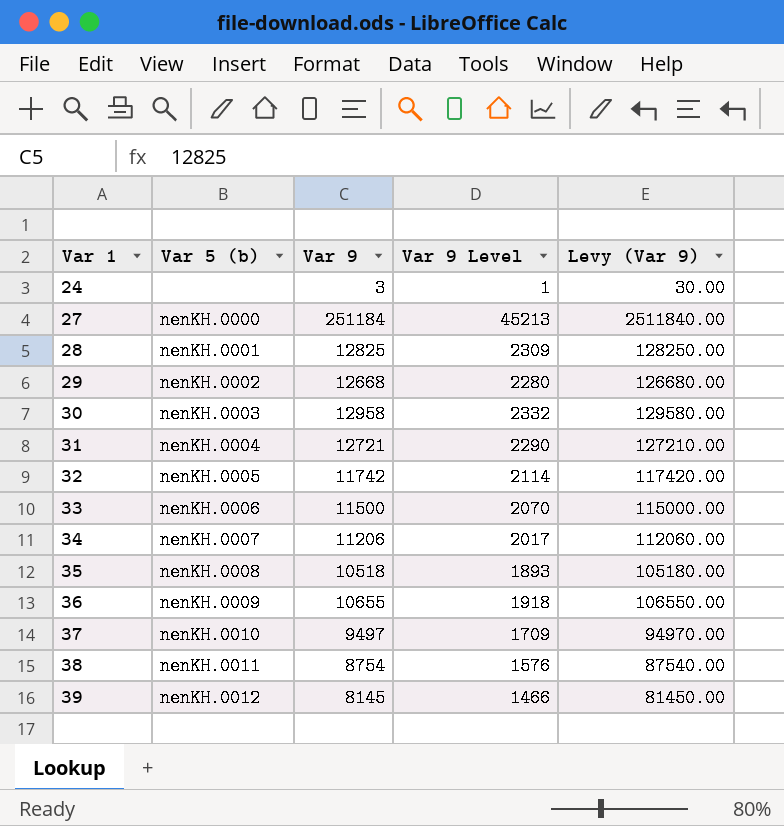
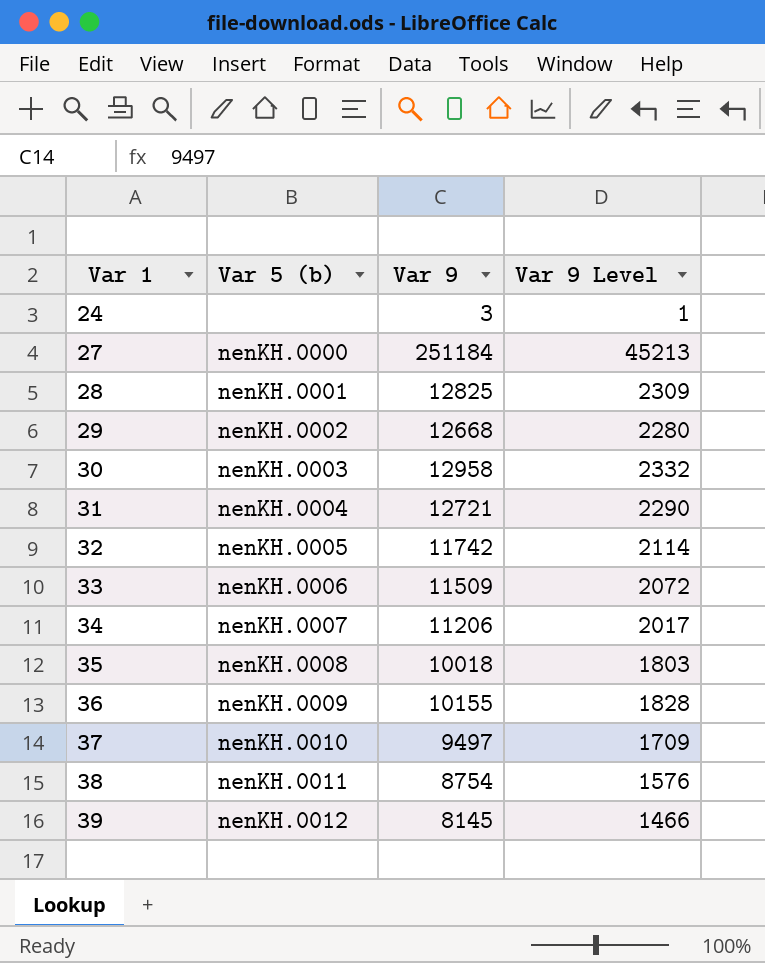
column Levy (Var 9) | formula: [Var 9] * 10 -> none
33 | Var 9: 11500 -> 11509
33 | Var 9 Level: 2070 -> 2072
35 | Var 9: 10518 -> 10018
35 | Var 9 Level: 1893 -> 1803
36 | Var 9: 10655 -> 10155
36 | Var 9 Level: 1918 -> 1828

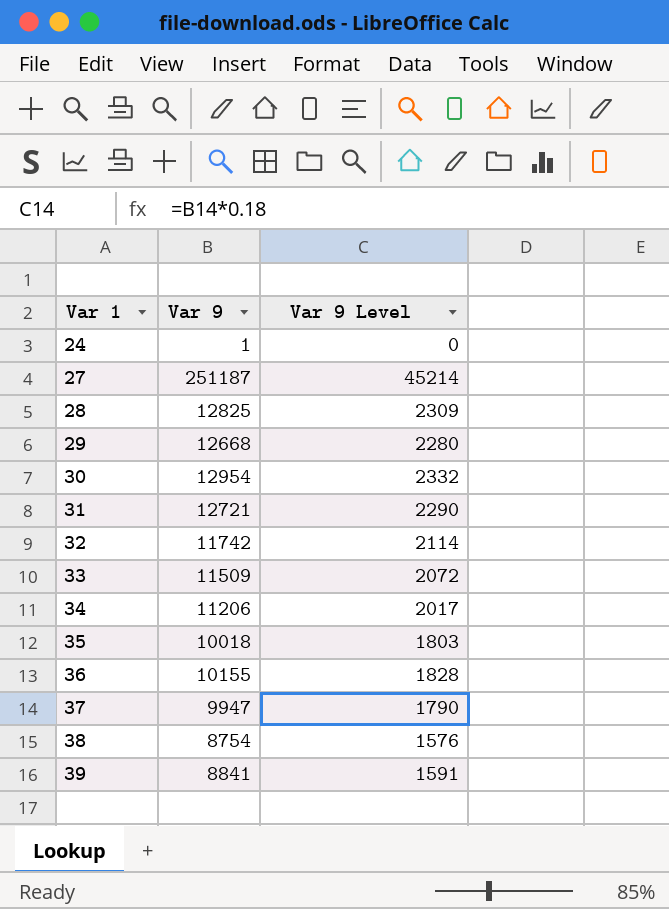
column Var 5 (b) | position: 2 -> none
24 | Var 9: 3 -> 1
24 | Var 9 Level: 1 -> 0
27 | Var 9: 251184 -> 251187
27 | Var 9 Level: 45213 -> 45214
30 | Var 9: 12958 -> 12954
37 | Var 9: 9497 -> 9947
37 | Var 9 Level: 1709 -> 1790
39 | Var 9: 8145 -> 8841
39 | Var 9 Level: 1466 -> 1591

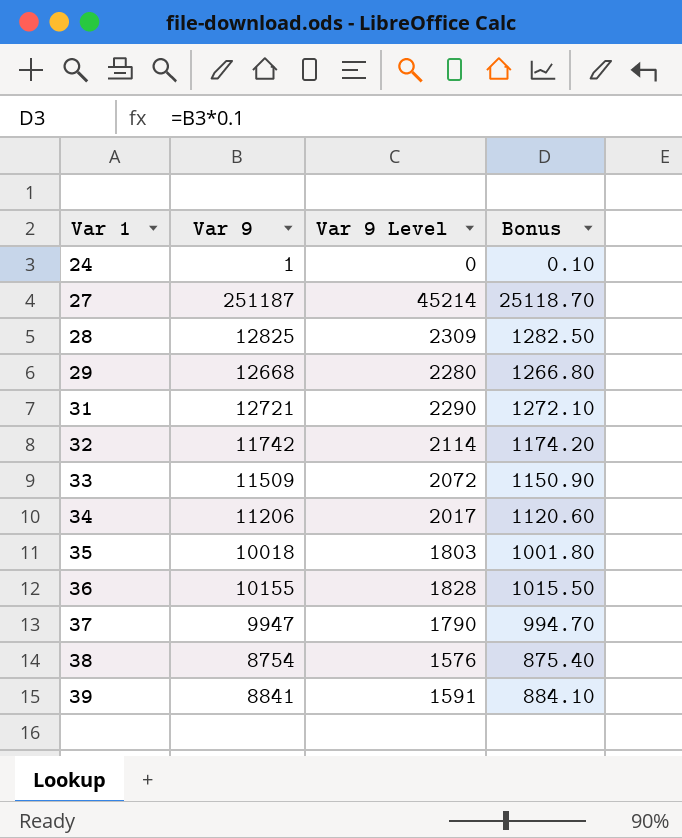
column Bonus | formula: none -> [Var 9] * 0.1
row 30: 12954 | 2332 -> none

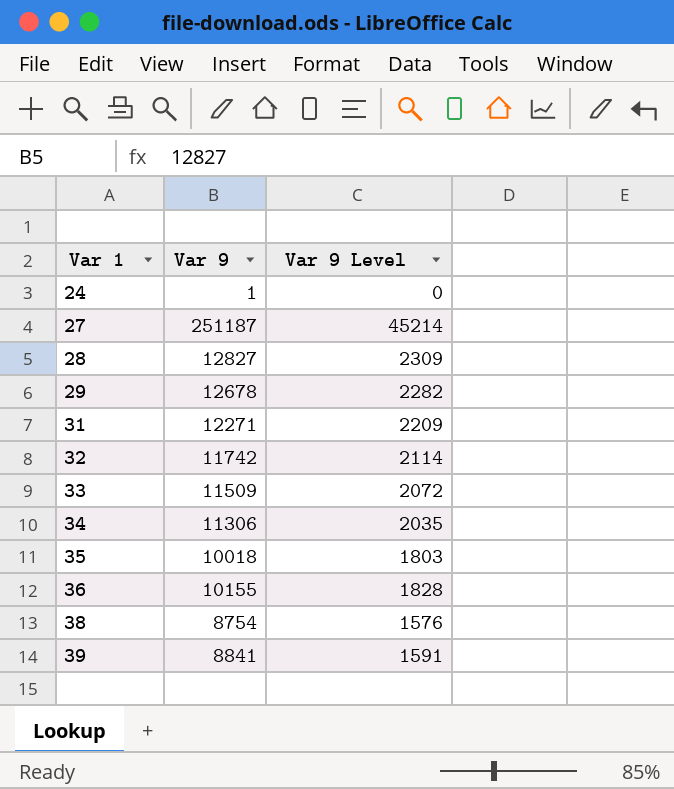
column Bonus | formula: [Var 9] * 0.1 -> none
row 37: 9947 | 1790 | 994.70 -> none
28 | Var 9: 12825 -> 12827
29 | Var 9: 12668 -> 12678
29 | Var 9 Level: 2280 -> 2282
31 | Var 9: 12721 -> 12271
31 | Var 9 Level: 2290 -> 2209
34 | Var 9: 11206 -> 11306
34 | Var 9 Level: 2017 -> 2035

